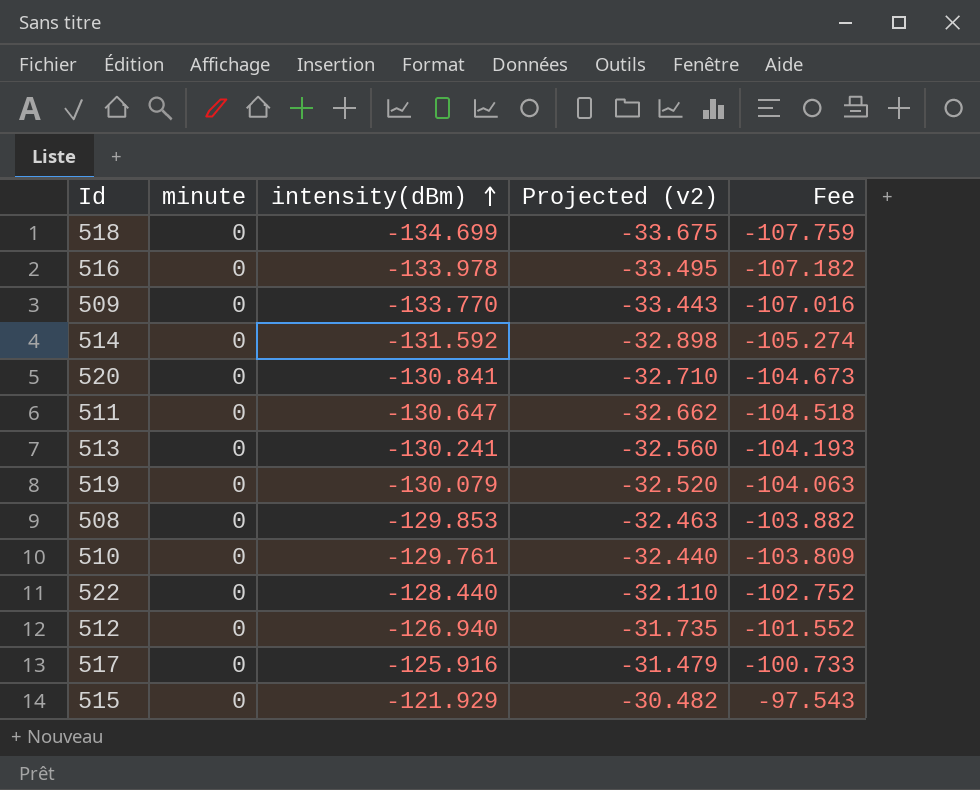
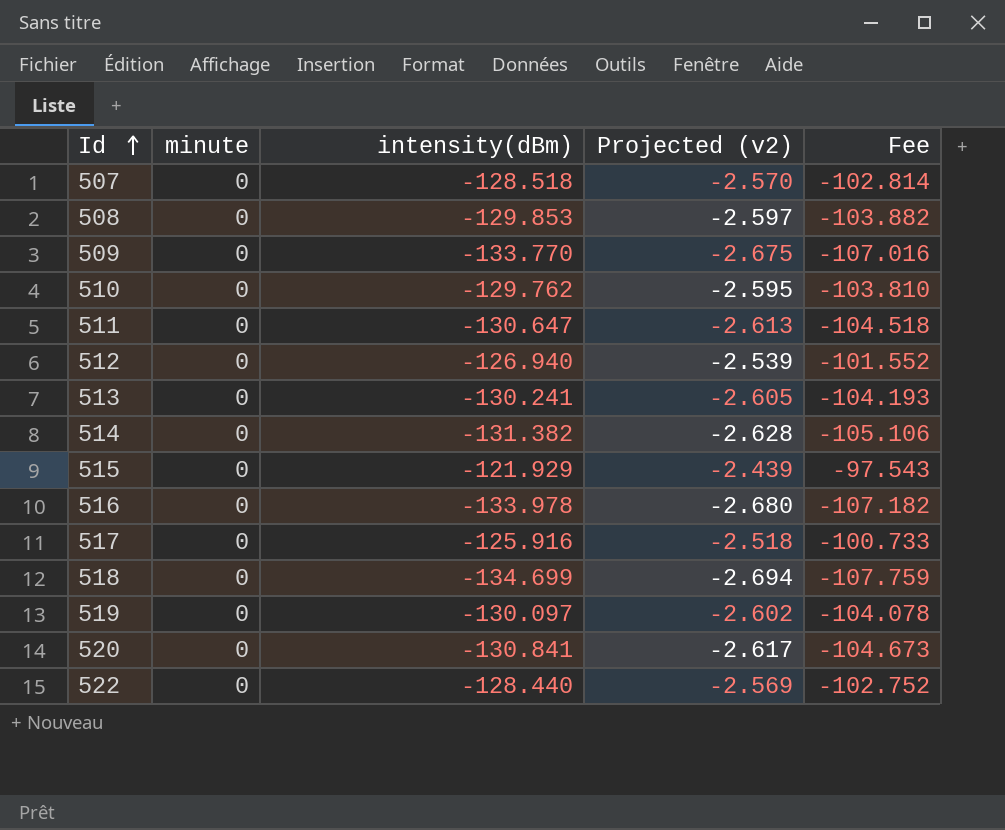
row order: intensity(dBm) ascending -> Id ascending
column Projected (v2) | formula: [intensity(dBm)] * 0.25 -> [intensity(dBm)] * 0.02
row 507: none -> 0 | -128.518 | -2.570 | -102.814
510 | intensity(dBm): -129.761 -> -129.762
510 | Fee: -103.809 -> -103.810
514 | intensity(dBm): -131.592 -> -131.382
514 | Fee: -105.274 -> -105.106
519 | intensity(dBm): -130.079 -> -130.097
519 | Fee: -104.063 -> -104.078

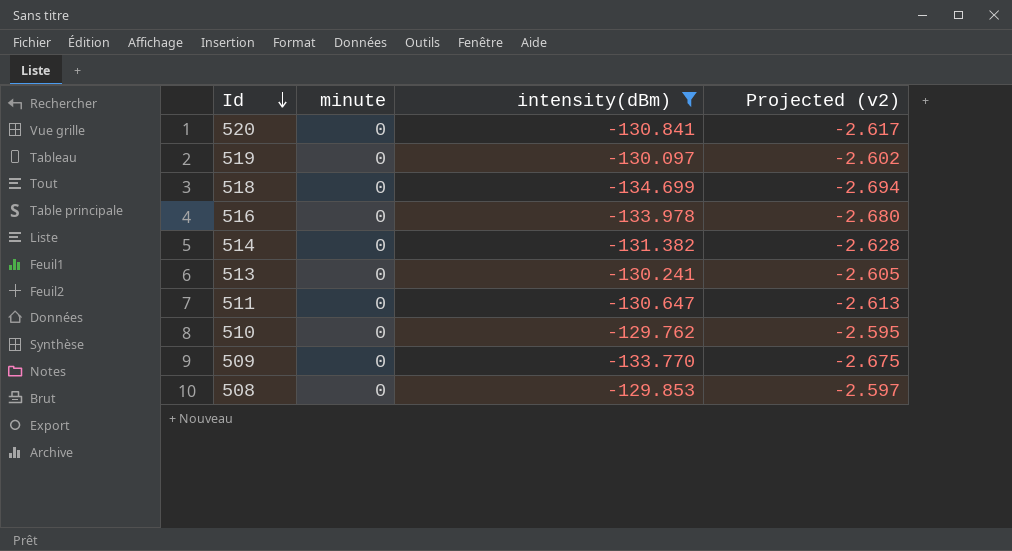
filter: none -> intensity(dBm) <= -129.762
row order: Id ascending -> Id descending
column Fee | formula: [intensity(dBm)] * 0.8 -> none

